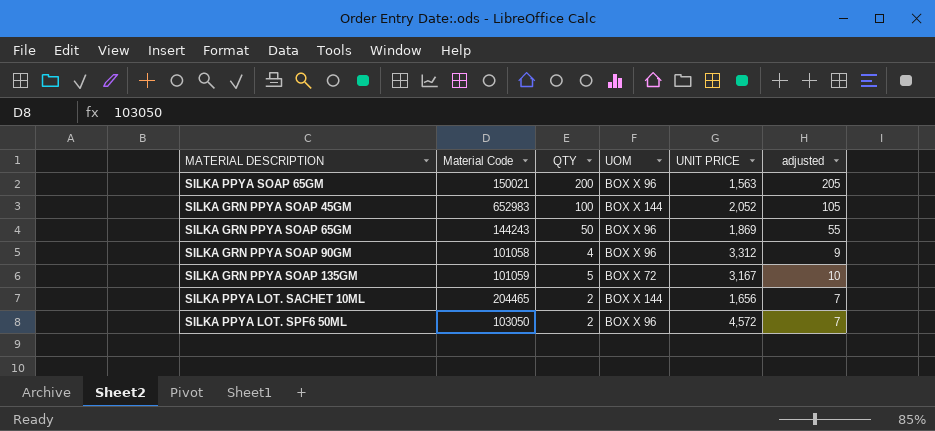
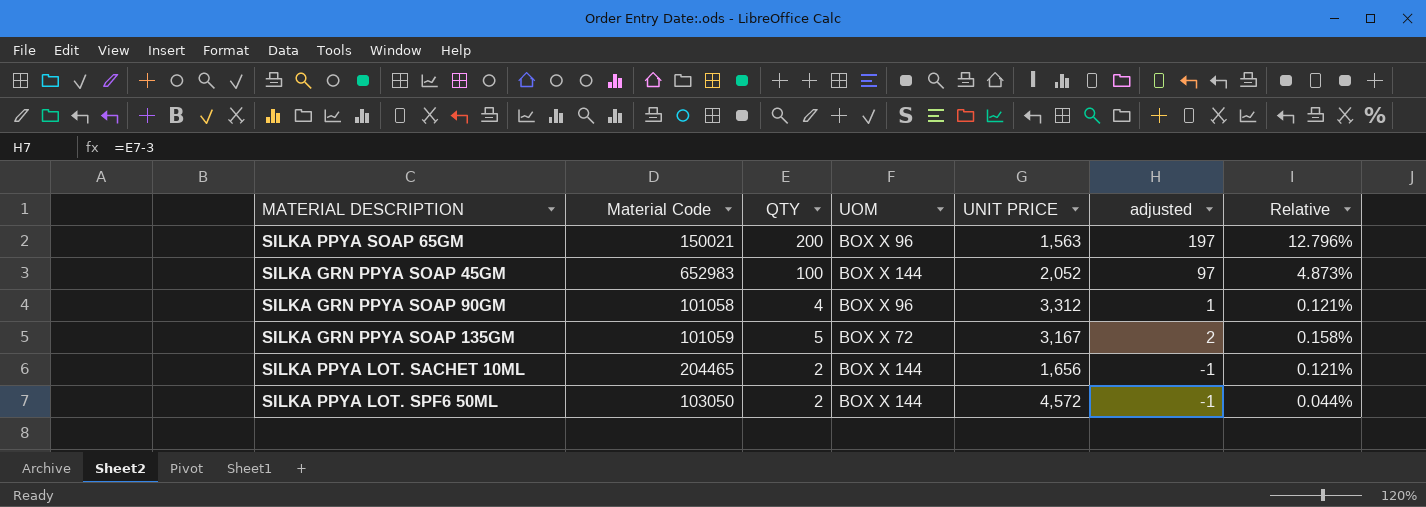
column adjusted | formula: [QTY] + 5 -> [QTY] - 3
column Relative | formula: none -> [QTY] / [UNIT PRICE]
row SILKA GRN PPYA SOAP 65GM: 144243 | 50 | BOX X 96 | 1,869 | 55 -> none
SILKA PPYA LOT. SPF6 50ML | UOM: BOX X 96 -> BOX X 144

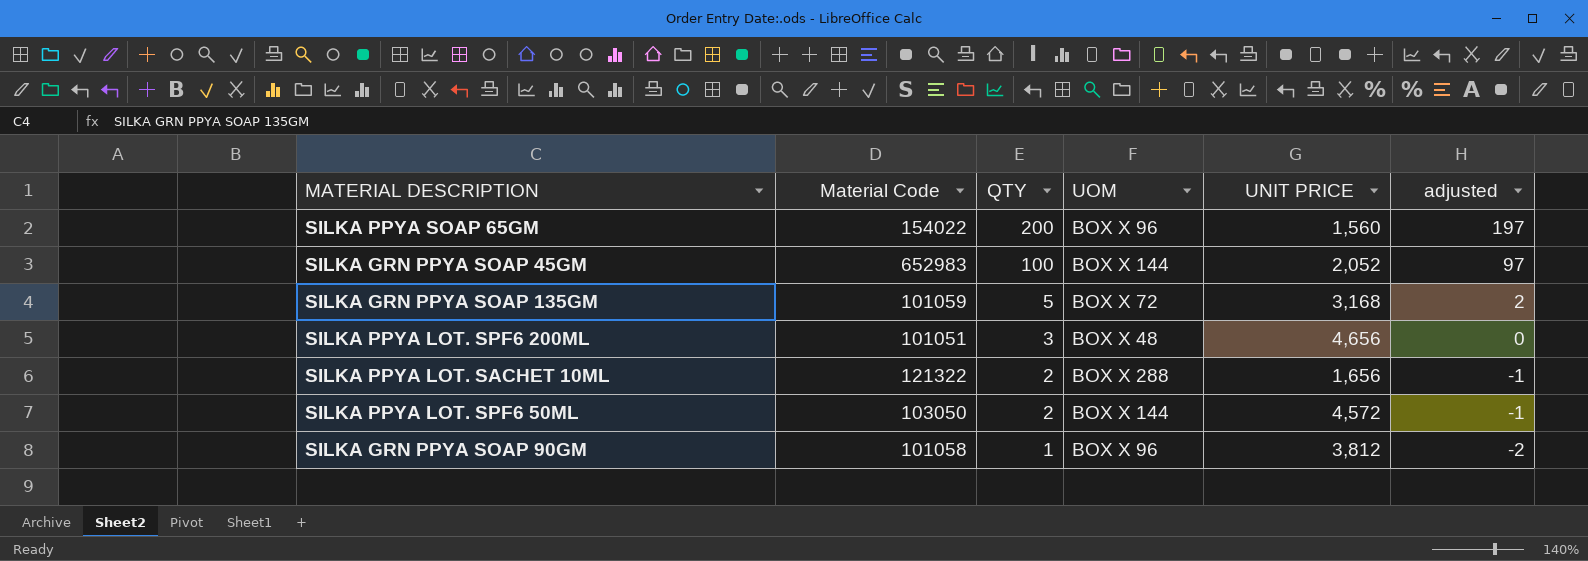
row order: none -> QTY descending
column Relative | formula: [QTY] / [UNIT PRICE] -> none
SILKA PPYA SOAP 65GM | Material Code: 150021 -> 154022
SILKA PPYA SOAP 65GM | UNIT PRICE: 1,563 -> 1,560
SILKA GRN PPYA SOAP 135GM | UNIT PRICE: 3,167 -> 3,168
row SILKA PPYA LOT. SPF6 200ML: none -> 101051 | 3 | BOX X 48 | 4,656 | 0
SILKA PPYA LOT. SACHET 10ML | Material Code: 204465 -> 121322
SILKA PPYA LOT. SACHET 10ML | UOM: BOX X 144 -> BOX X 288
SILKA GRN PPYA SOAP 90GM | QTY: 4 -> 1
SILKA GRN PPYA SOAP 90GM | UNIT PRICE: 3,312 -> 3,812
SILKA GRN PPYA SOAP 90GM | adjusted: 1 -> -2

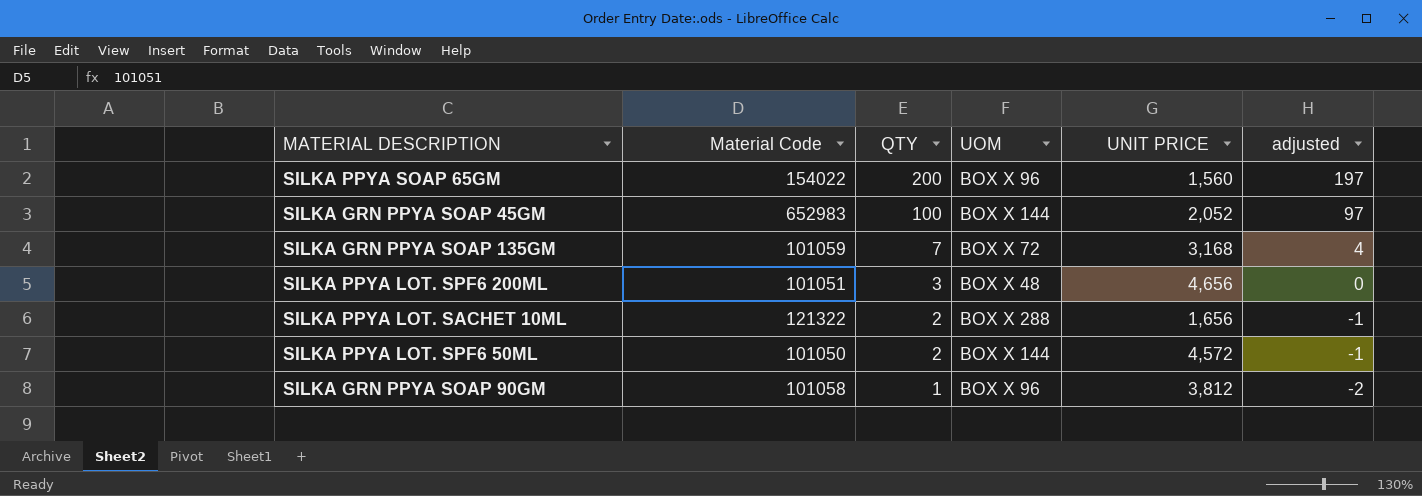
SILKA GRN PPYA SOAP 135GM | QTY: 5 -> 7
SILKA GRN PPYA SOAP 135GM | adjusted: 2 -> 4
SILKA PPYA LOT. SPF6 50ML | Material Code: 103050 -> 101050

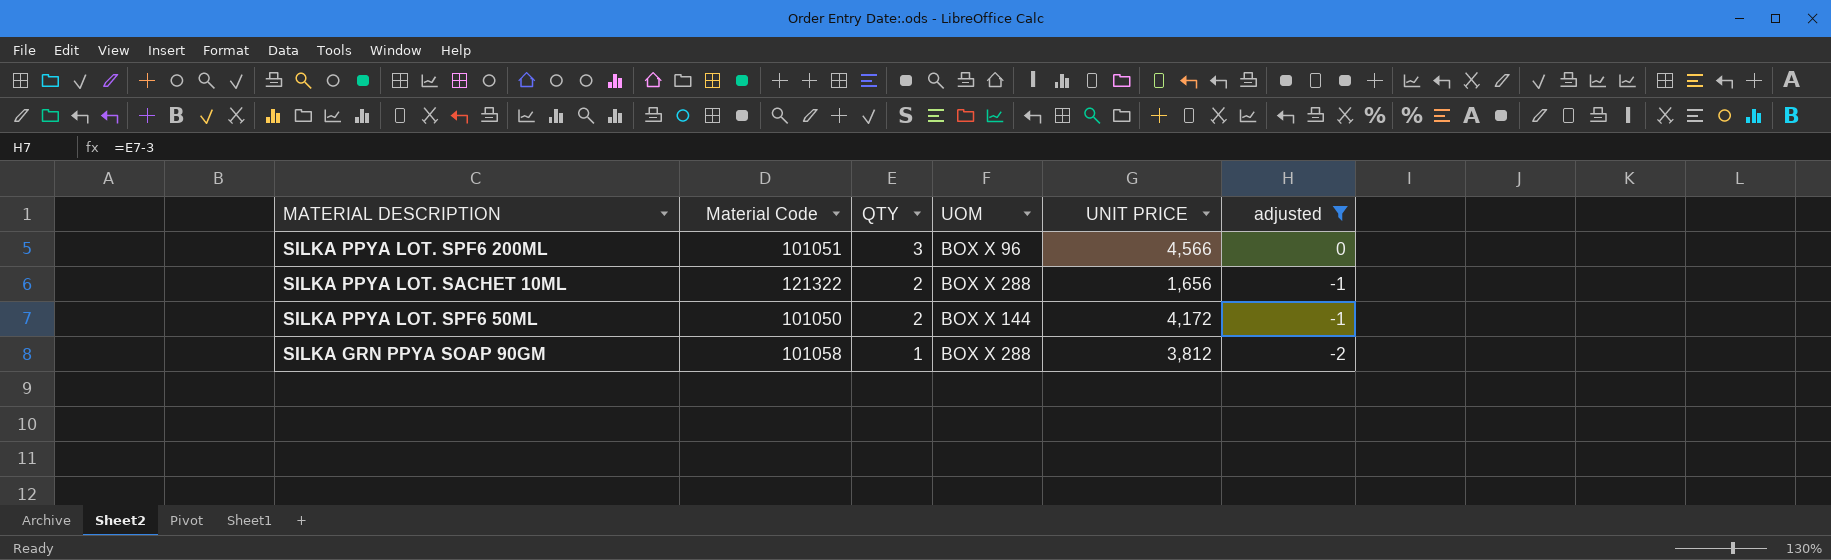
filter: none -> adjusted <= 0
SILKA PPYA LOT. SPF6 200ML | UOM: BOX X 48 -> BOX X 96
SILKA PPYA LOT. SPF6 200ML | UNIT PRICE: 4,656 -> 4,566
SILKA PPYA LOT. SPF6 50ML | UNIT PRICE: 4,572 -> 4,172
SILKA GRN PPYA SOAP 90GM | UOM: BOX X 96 -> BOX X 288

